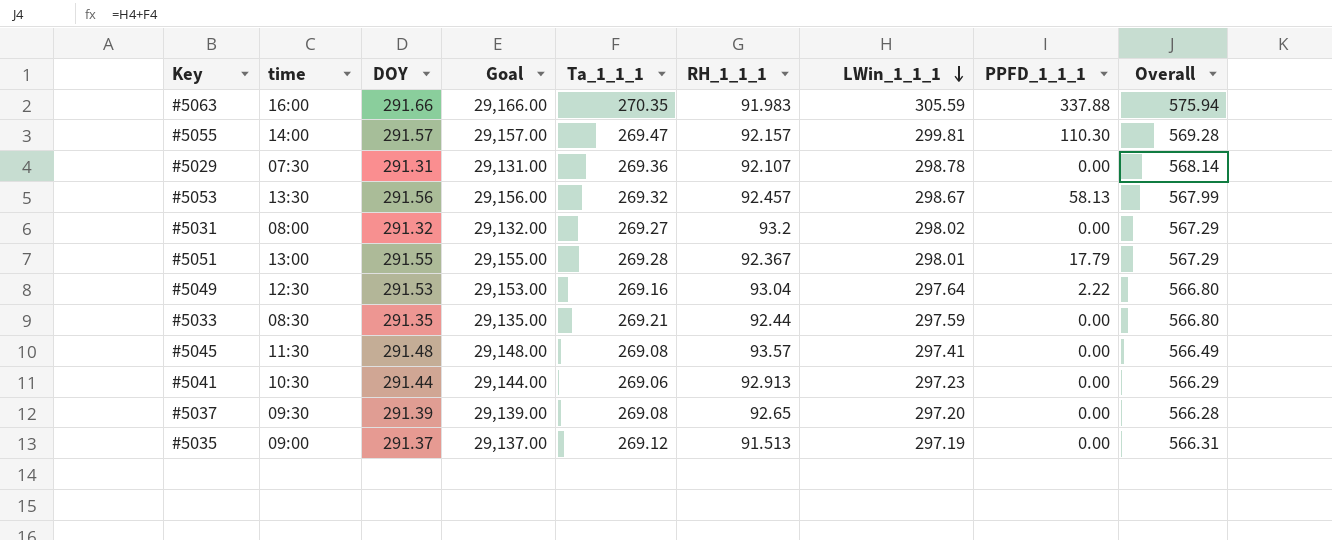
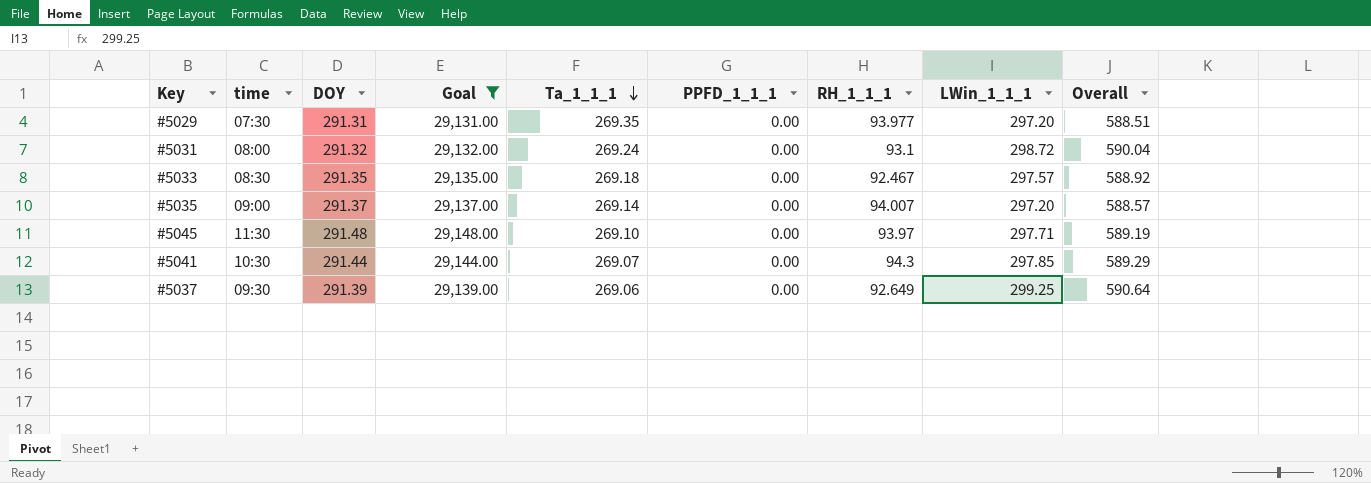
filter: none -> Goal <= 29,148.00
row order: LWin_1_1_1 descending -> Ta_1_1_1 descending
column PPFD_1_1_1 | position: 8 -> 6
column Overall | formula: [Ta_1_1_1] + [LWin_1_1_1] -> [DOY] + [LWin_1_1_1]
#5029 | Ta_1_1_1: 269.36 -> 269.35
#5029 | RH_1_1_1: 92.107 -> 93.977
#5029 | LWin_1_1_1: 298.78 -> 297.20
#5031 | Ta_1_1_1: 269.27 -> 269.24
#5031 | RH_1_1_1: 93.2 -> 93.1
#5031 | LWin_1_1_1: 298.02 -> 298.72
#5033 | Ta_1_1_1: 269.21 -> 269.18
#5033 | RH_1_1_1: 92.44 -> 92.467
#5033 | LWin_1_1_1: 297.59 -> 297.57
#5035 | Ta_1_1_1: 269.12 -> 269.14
#5035 | RH_1_1_1: 91.513 -> 94.007
#5035 | LWin_1_1_1: 297.19 -> 297.20
#5045 | Ta_1_1_1: 269.08 -> 269.10
#5045 | RH_1_1_1: 93.57 -> 93.97
#5045 | LWin_1_1_1: 297.41 -> 297.71
#5041 | Ta_1_1_1: 269.06 -> 269.07
#5041 | RH_1_1_1: 92.913 -> 94.3
#5041 | LWin_1_1_1: 297.23 -> 297.85
#5037 | Ta_1_1_1: 269.08 -> 269.06
#5037 | RH_1_1_1: 92.65 -> 92.649
#5037 | LWin_1_1_1: 297.20 -> 299.25

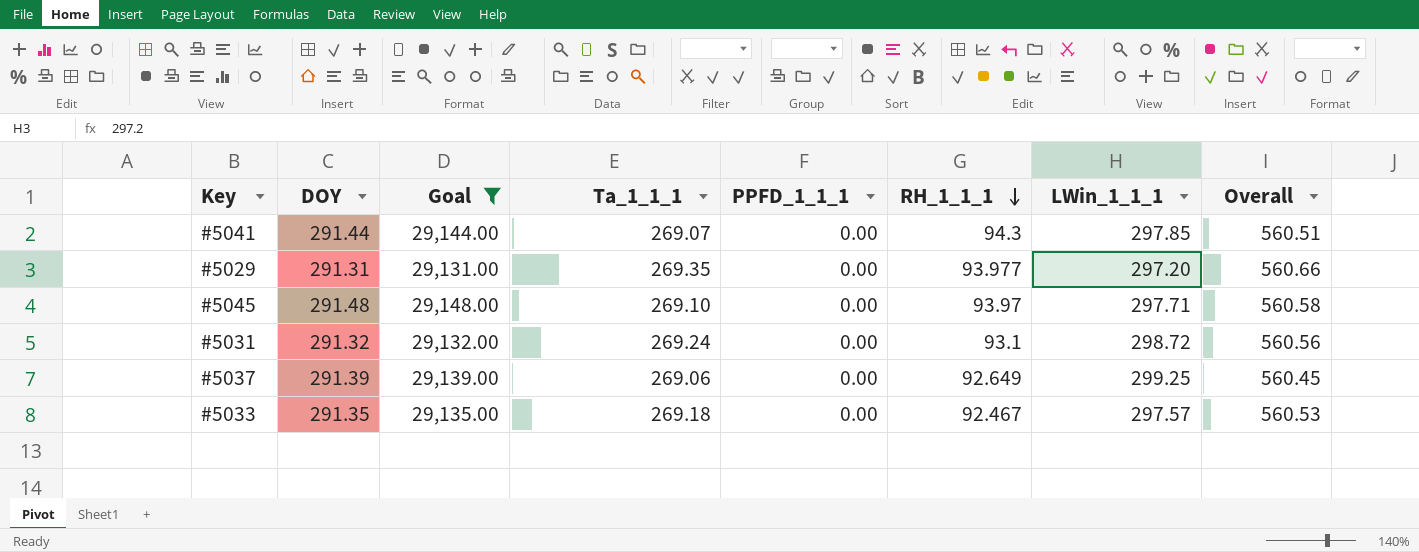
row order: Ta_1_1_1 descending -> RH_1_1_1 descending
column time | position: 2 -> none
column Overall | formula: [DOY] + [LWin_1_1_1] -> [DOY] + [Ta_1_1_1]
row #5035: 09:00 | 291.37 | 29,137.00 | 269.14 | 0.00 | 94.007 | 297.20 | 588.57 -> none

